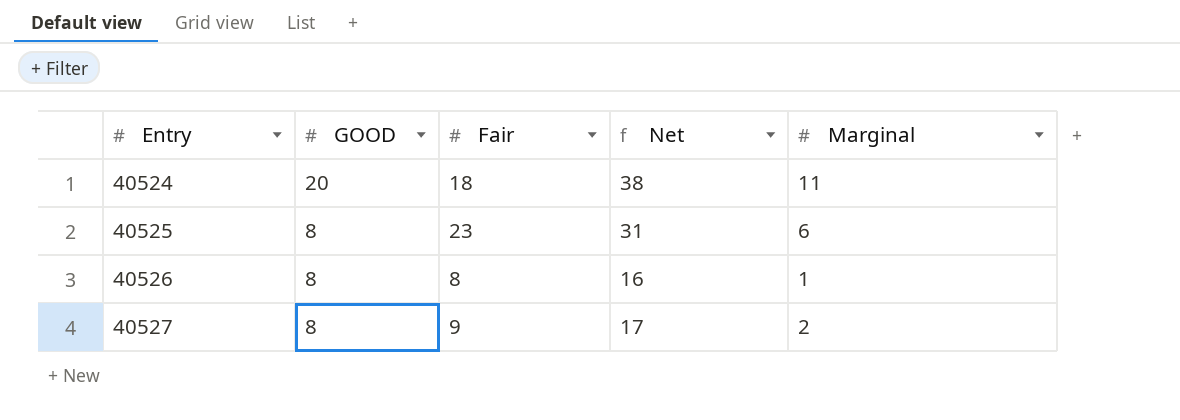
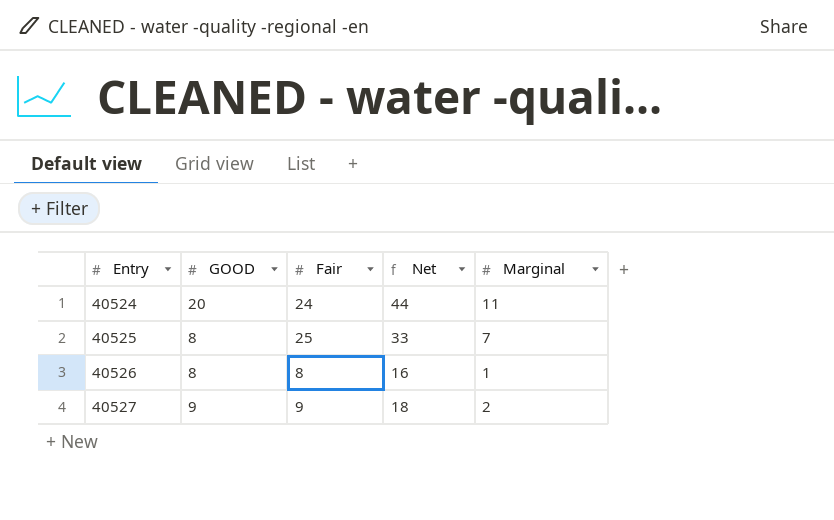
40524 | Fair: 18 -> 24
40524 | Net: 38 -> 44
40525 | Fair: 23 -> 25
40525 | Net: 31 -> 33
40525 | Marginal: 6 -> 7
40527 | GOOD: 8 -> 9
40527 | Net: 17 -> 18

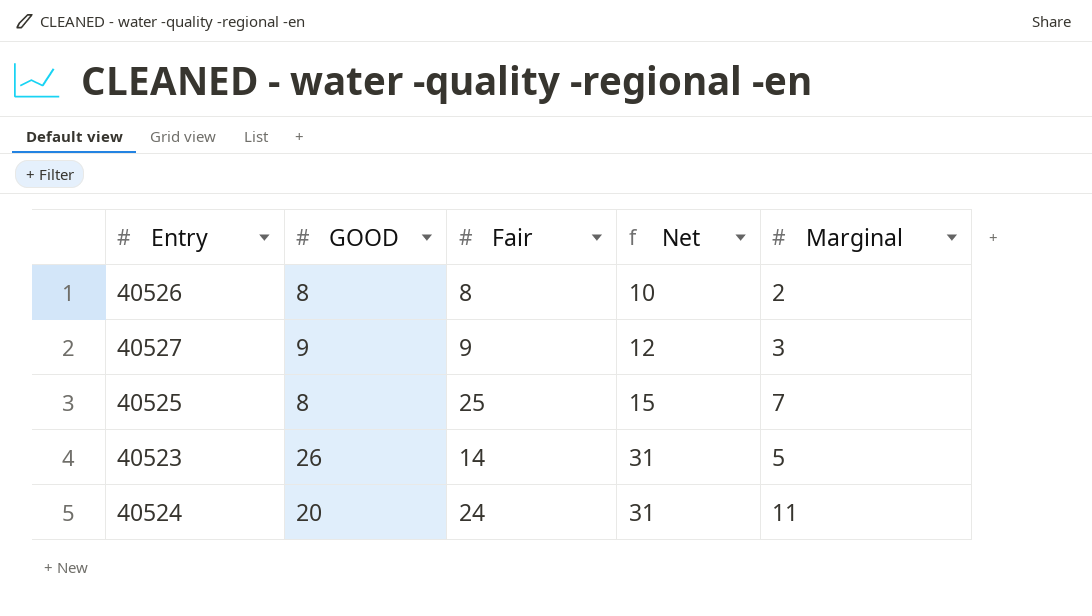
row order: Entry ascending -> Net ascending
column Net | formula: [GOOD] + [Fair] -> [GOOD] + [Marginal]
40526 | Marginal: 1 -> 2
40527 | Marginal: 2 -> 3
row 40523: none -> 26 | 14 | 31 | 5

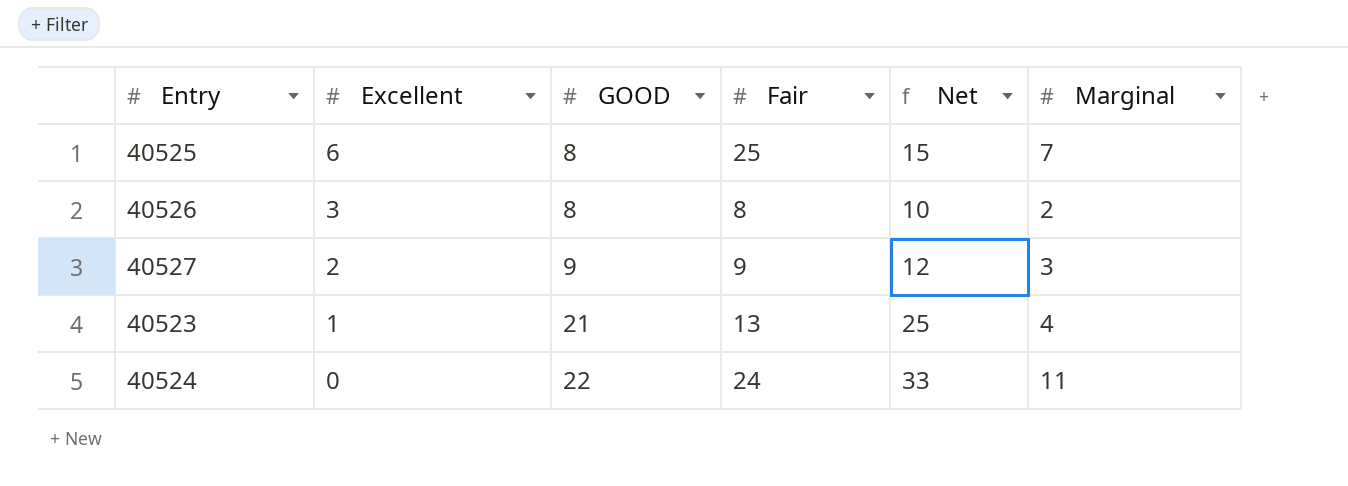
row order: Net ascending -> Excellent descending
column Excellent | position: none -> 2
40523 | GOOD: 26 -> 21
40523 | Fair: 14 -> 13
40523 | Net: 31 -> 25
40523 | Marginal: 5 -> 4
40524 | GOOD: 20 -> 22
40524 | Net: 31 -> 33

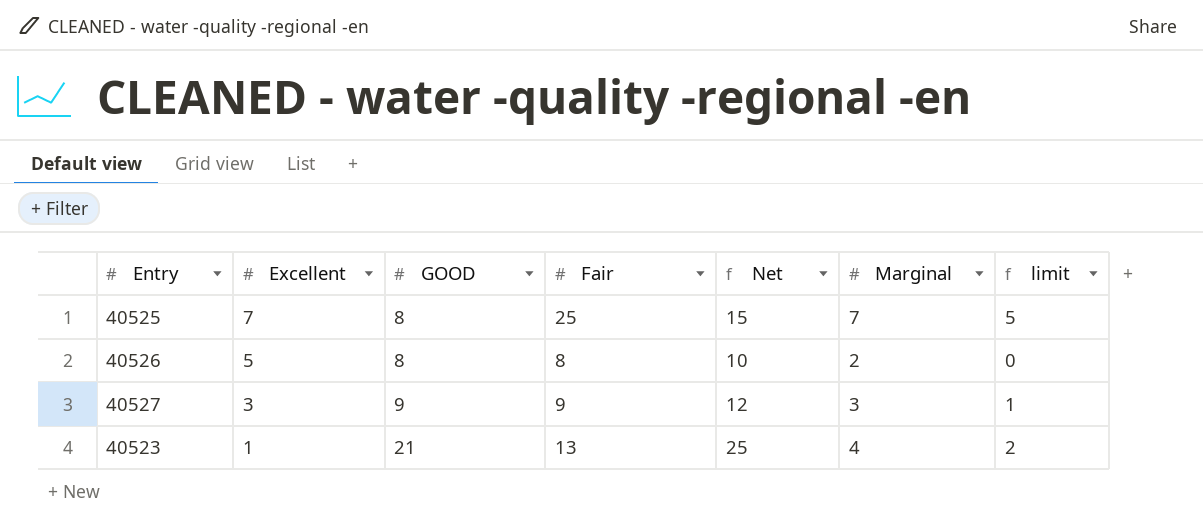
column limit | formula: none -> [Marginal] - 2
row 40524: 0 | 22 | 24 | 33 | 11 -> none
40525 | Excellent: 6 -> 7
40526 | Excellent: 3 -> 5
40527 | Excellent: 2 -> 3

